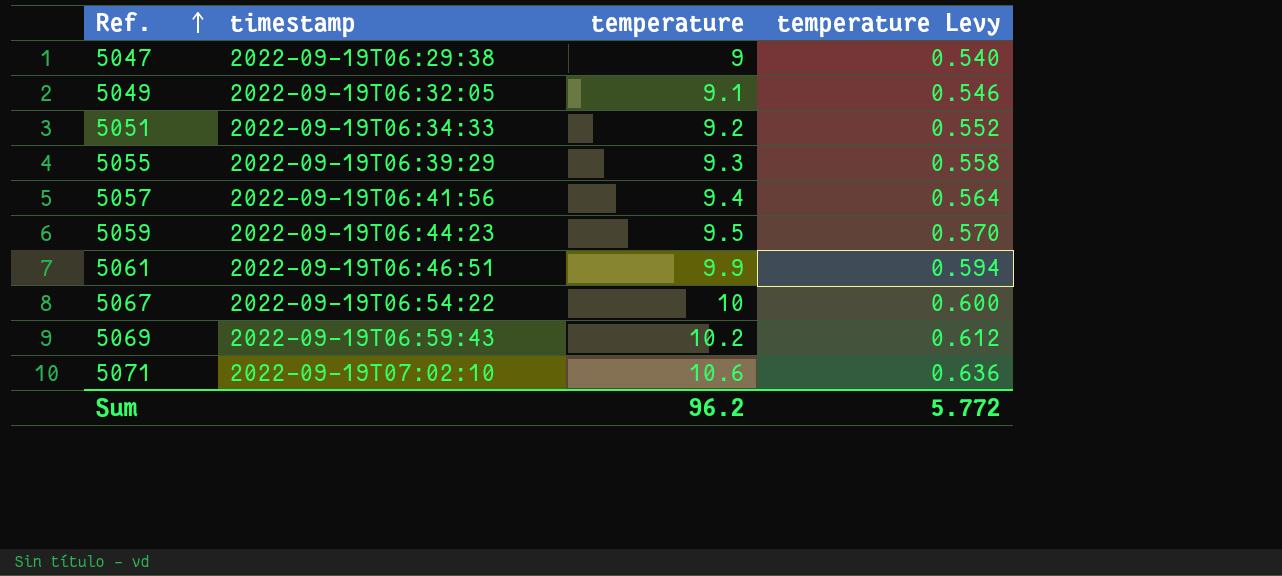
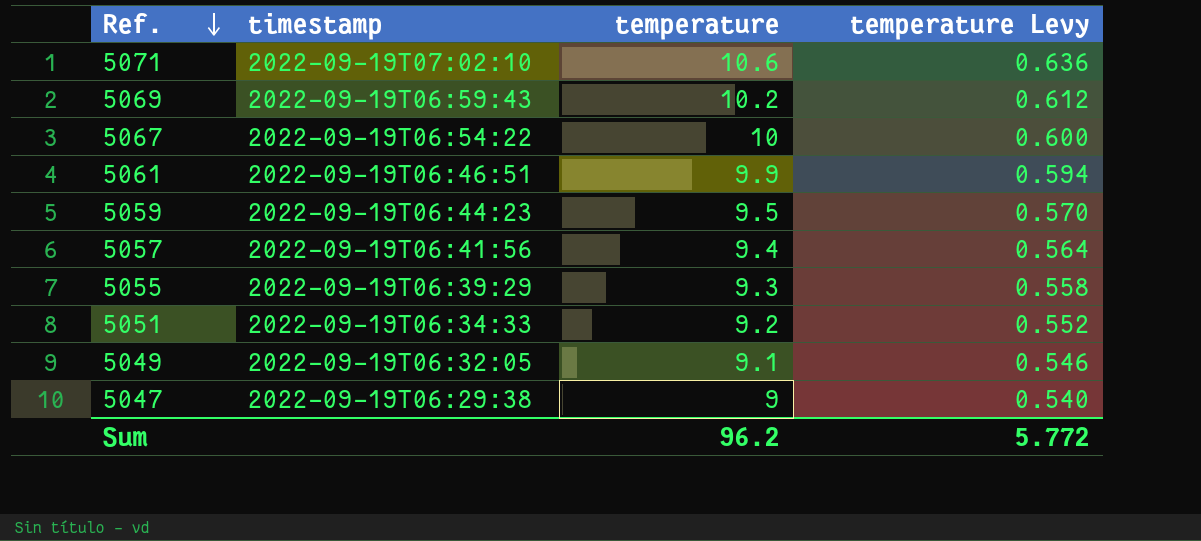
row order: Ref. ascending -> Ref. descending

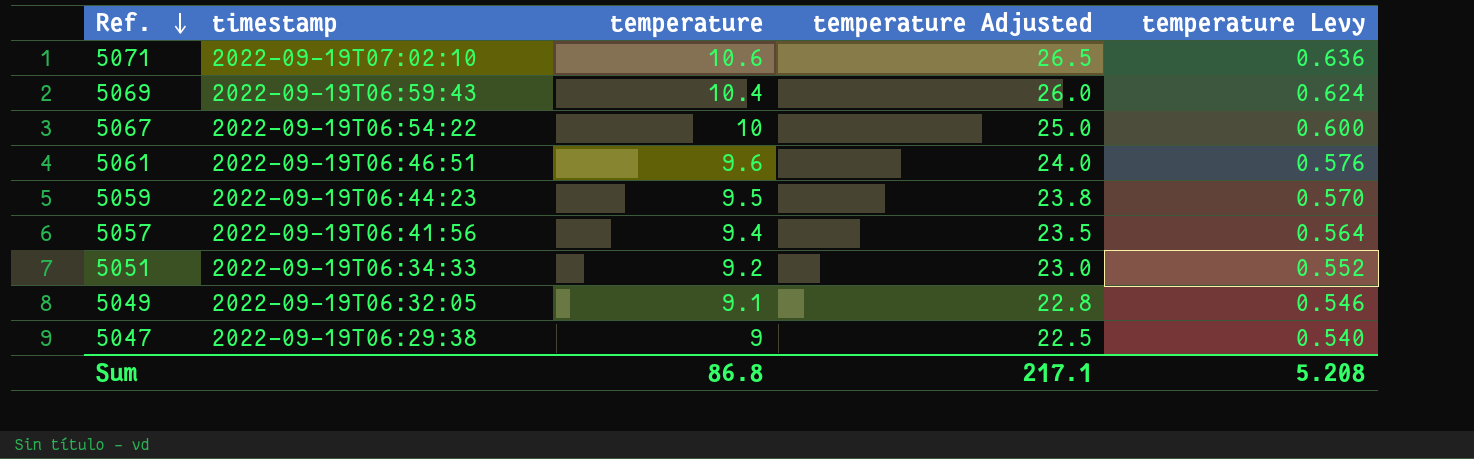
column temperature Adjusted | formula: none -> [temperature] * 2.5
row 5055: 2022-09-19T06:39:29 | 9.3 | 0.558 -> none
5069 | temperature: 10.2 -> 10.4
5069 | temperature Levy: 0.612 -> 0.624
5061 | temperature: 9.9 -> 9.6
5061 | temperature Levy: 0.594 -> 0.576
Sum | temperature: 96.2 -> 86.8
Sum | temperature Levy: 5.772 -> 5.208

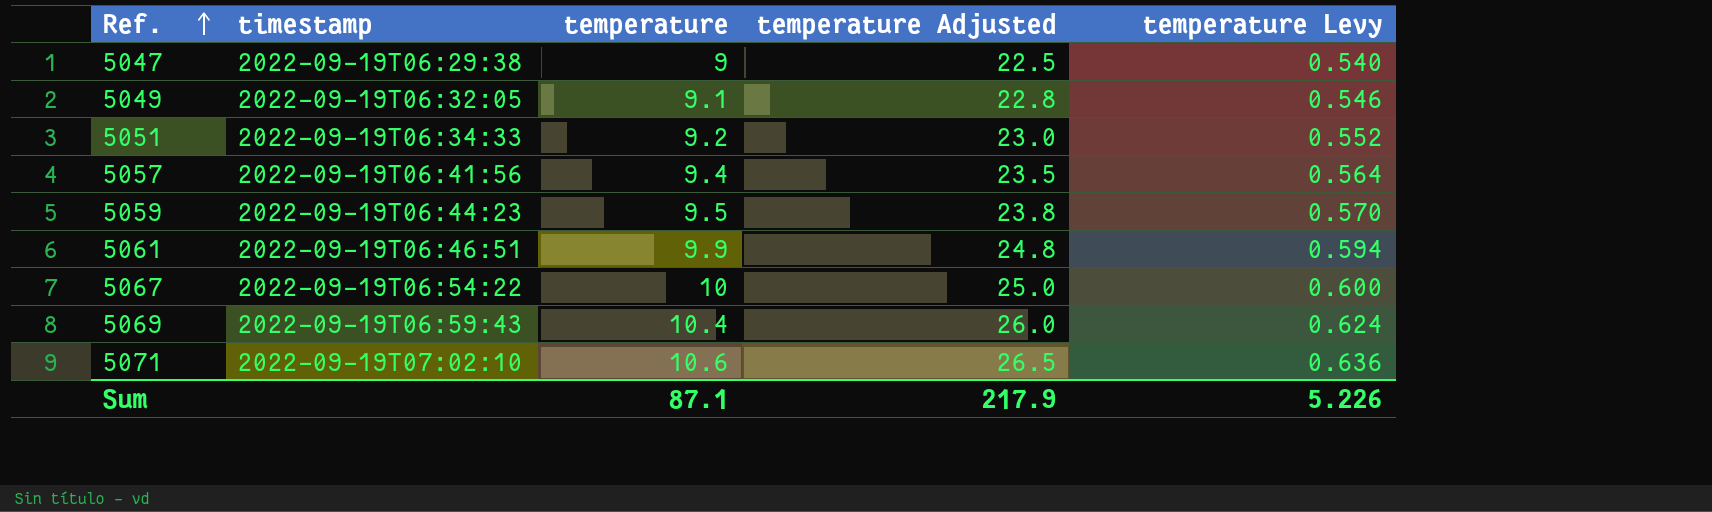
row order: Ref. descending -> Ref. ascending
5061 | temperature: 9.6 -> 9.9
5061 | temperature Adjusted: 24.0 -> 24.8
5061 | temperature Levy: 0.576 -> 0.594
Sum | temperature: 86.8 -> 87.1
Sum | temperature Adjusted: 217.1 -> 217.9
Sum | temperature Levy: 5.208 -> 5.226

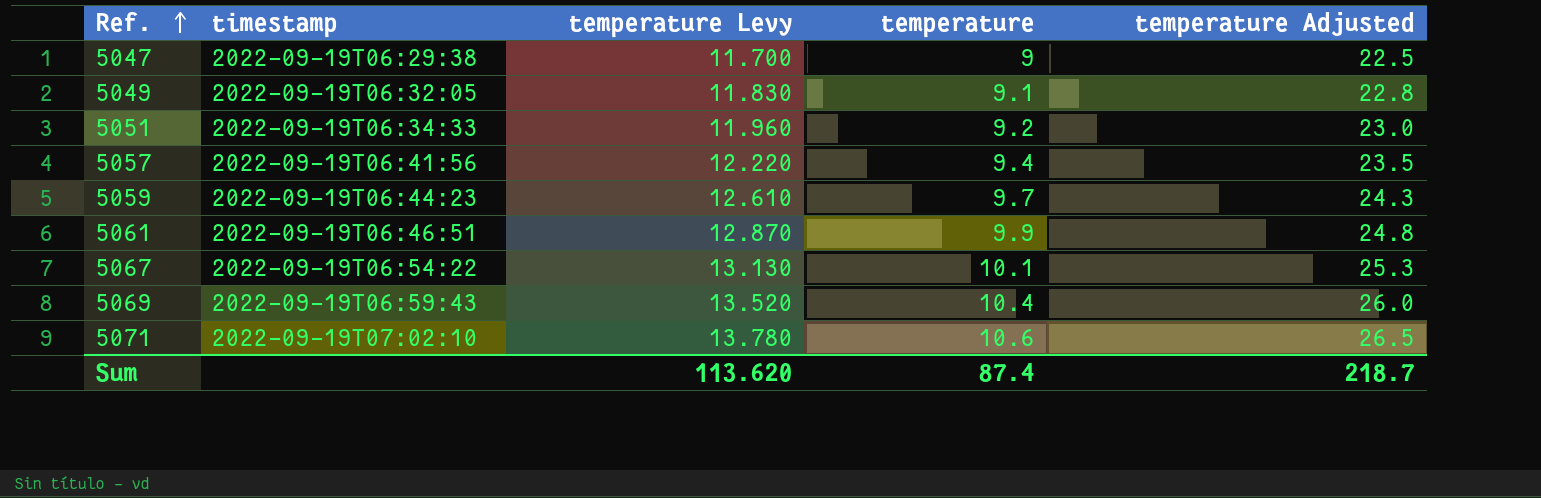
column temperature Levy | formula: [temperature] * 0.06 -> [temperature] * 1.3
column temperature Levy | position: 5 -> 3
5059 | temperature: 9.5 -> 9.7
5059 | temperature Adjusted: 23.8 -> 24.3
5067 | temperature: 10 -> 10.1
5067 | temperature Adjusted: 25.0 -> 25.3
Sum | temperature Levy: 5.226 -> 113.620
Sum | temperature: 87.1 -> 87.4
Sum | temperature Adjusted: 217.9 -> 218.7

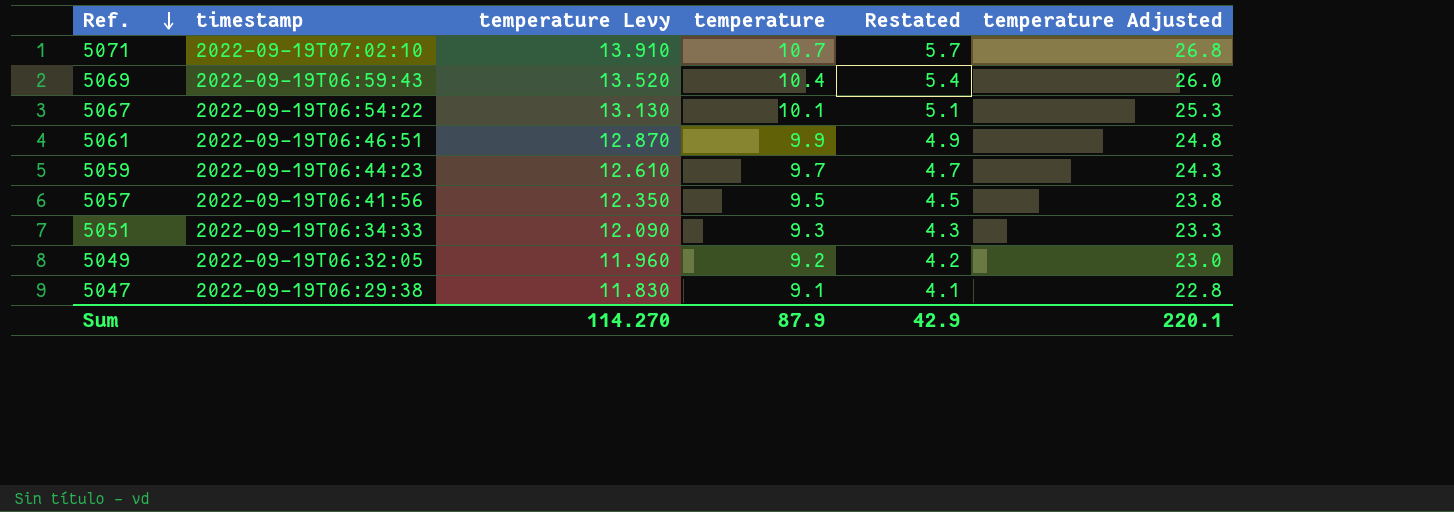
row order: Ref. ascending -> Ref. descending
column Restated | formula: none -> [temperature] - 5
5071 | temperature Levy: 13.780 -> 13.910
5071 | temperature: 10.6 -> 10.7
5071 | temperature Adjusted: 26.5 -> 26.8
5057 | temperature Levy: 12.220 -> 12.350
5057 | temperature: 9.4 -> 9.5
5057 | temperature Adjusted: 23.5 -> 23.8
5051 | temperature Levy: 11.960 -> 12.090
5051 | temperature: 9.2 -> 9.3
5051 | temperature Adjusted: 23.0 -> 23.3
5049 | temperature Levy: 11.830 -> 11.960
5049 | temperature: 9.1 -> 9.2
5049 | temperature Adjusted: 22.8 -> 23.0
5047 | temperature Levy: 11.700 -> 11.830
5047 | temperature: 9 -> 9.1
5047 | temperature Adjusted: 22.5 -> 22.8
Sum | temperature Levy: 113.620 -> 114.270
Sum | temperature: 87.4 -> 87.9
Sum | temperature Adjusted: 218.7 -> 220.1

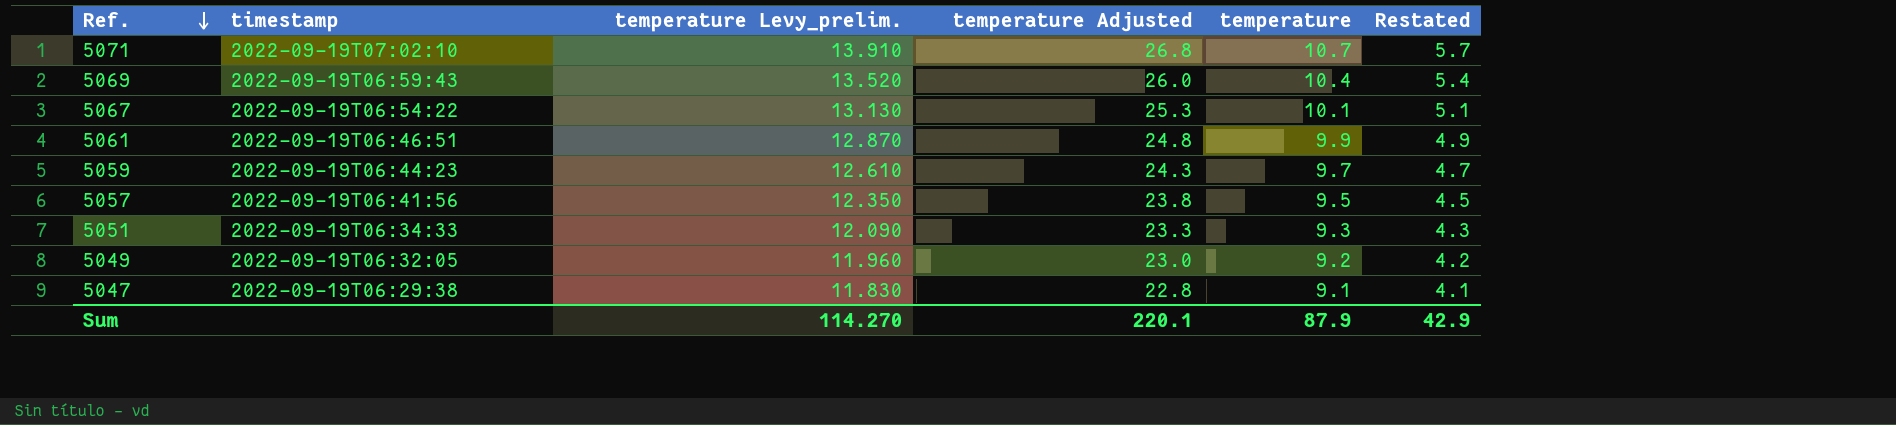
column name: temperature Levy -> temperature Levy_prelim.
column temperature Adjusted | position: 6 -> 4

